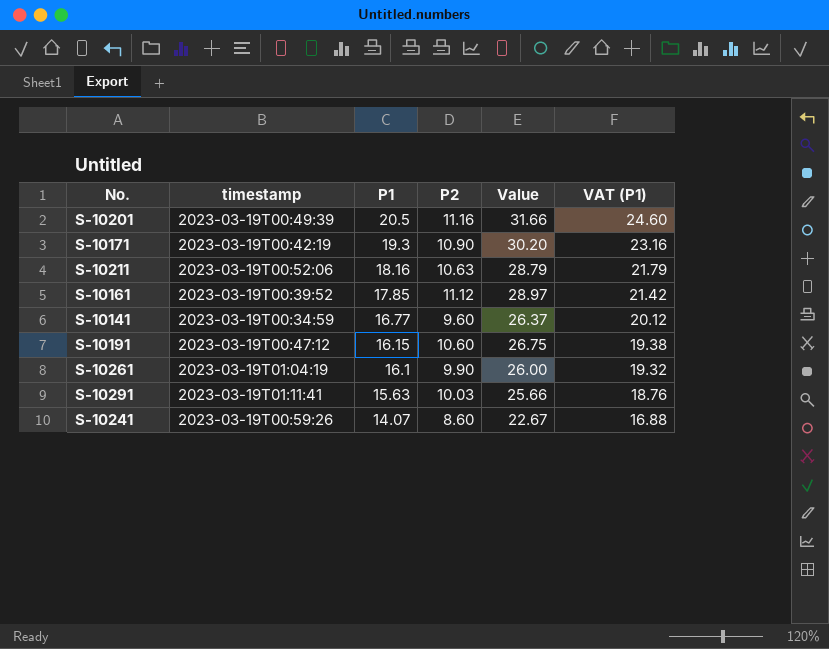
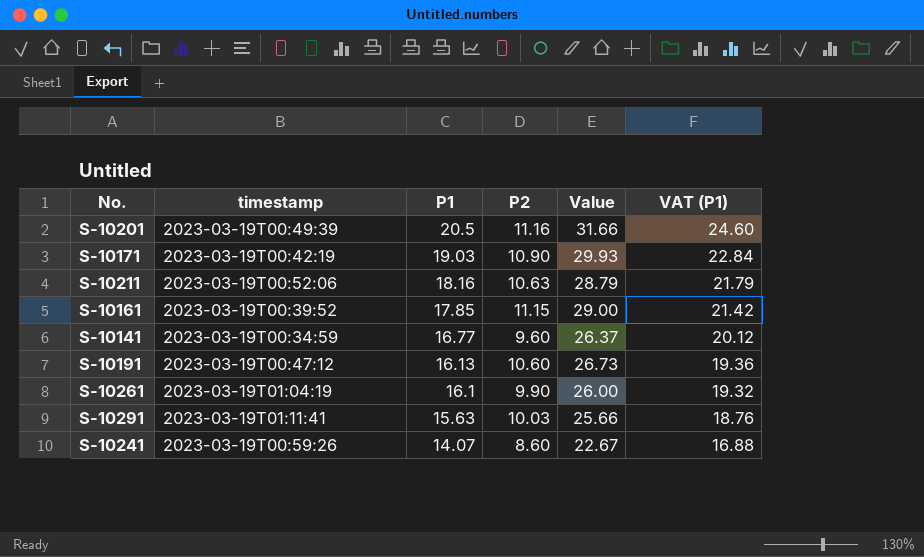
S-10171 | P1: 19.3 -> 19.03
S-10171 | Value: 30.20 -> 29.93
S-10171 | VAT (P1): 23.16 -> 22.84
S-10161 | P2: 11.12 -> 11.15
S-10161 | Value: 28.97 -> 29.00
S-10191 | P1: 16.15 -> 16.13
S-10191 | Value: 26.75 -> 26.73
S-10191 | VAT (P1): 19.38 -> 19.36

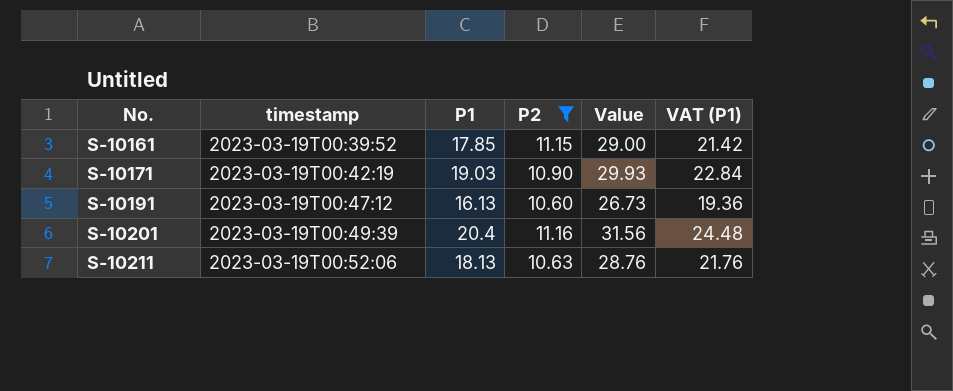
filter: none -> P2 >= 10.60
row order: P1 descending -> No. ascending
S-10201 | P1: 20.5 -> 20.4
S-10201 | Value: 31.66 -> 31.56
S-10201 | VAT (P1): 24.60 -> 24.48
S-10211 | P1: 18.16 -> 18.13
S-10211 | Value: 28.79 -> 28.76
S-10211 | VAT (P1): 21.79 -> 21.76

